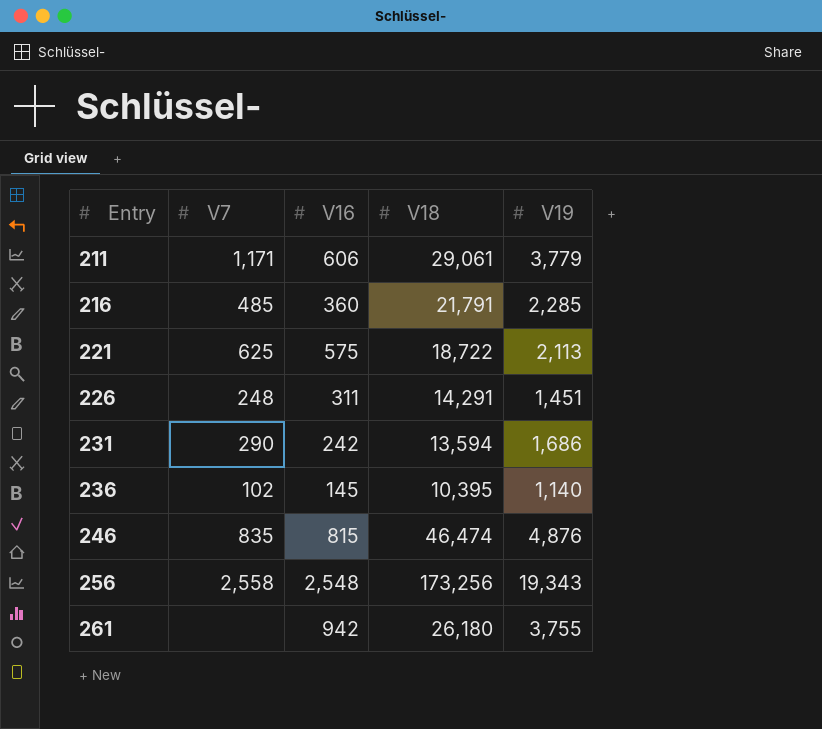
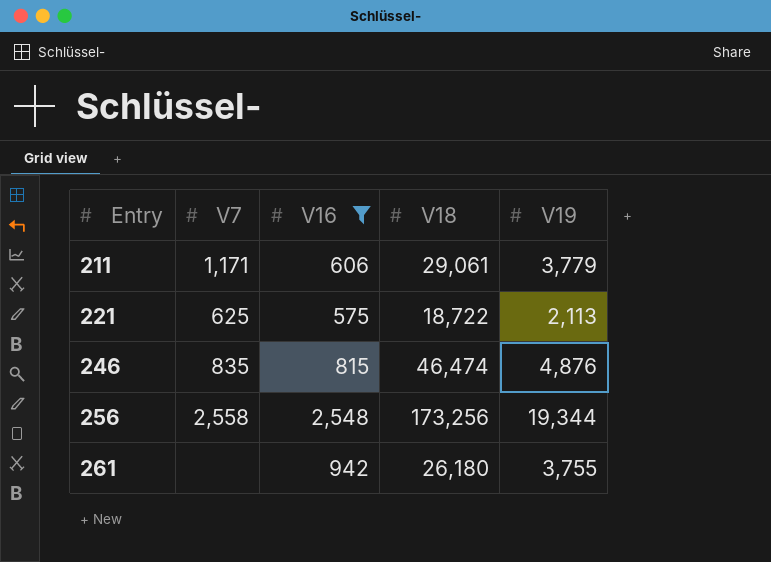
filter: none -> V16 >= 575
256 | V19: 19,343 -> 19,344

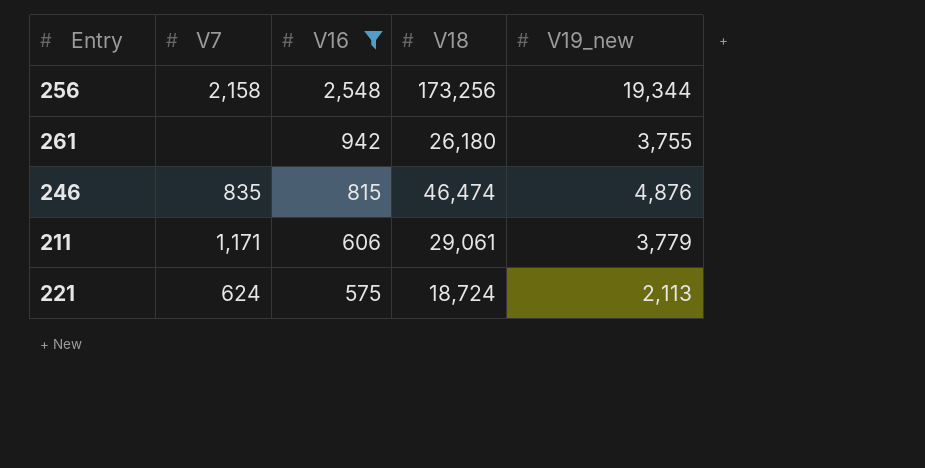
row order: Entry ascending -> V16 descending
column name: V19 -> V19_new
256 | V7: 2,558 -> 2,158
221 | V7: 625 -> 624
221 | V18: 18,722 -> 18,724

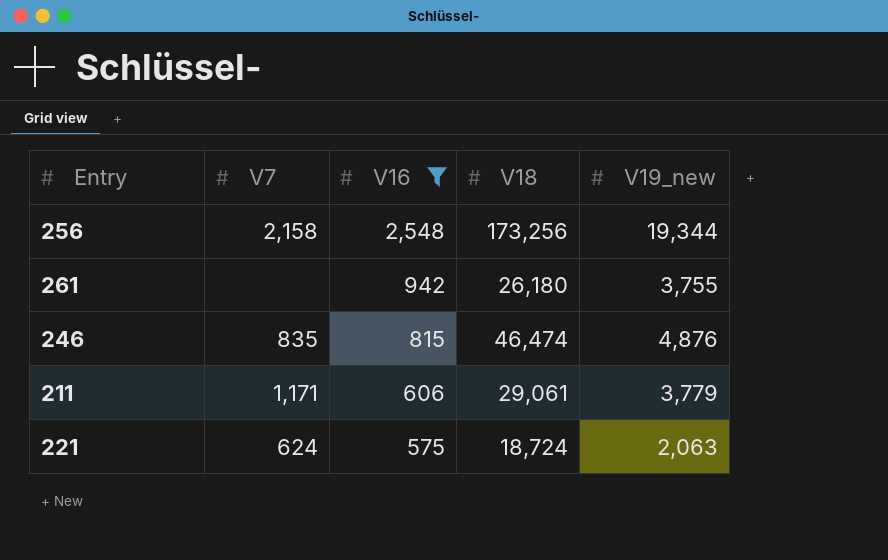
221 | V19_new: 2,113 -> 2,063

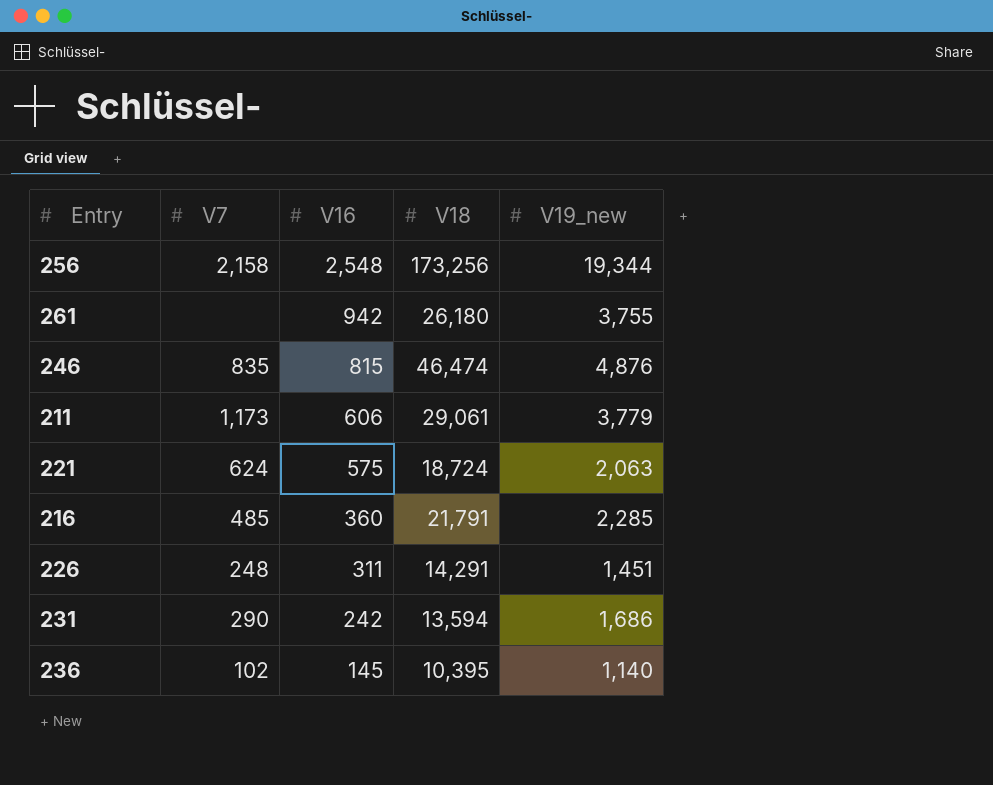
filter: V16 >= 575 -> none
211 | V7: 1,171 -> 1,173

